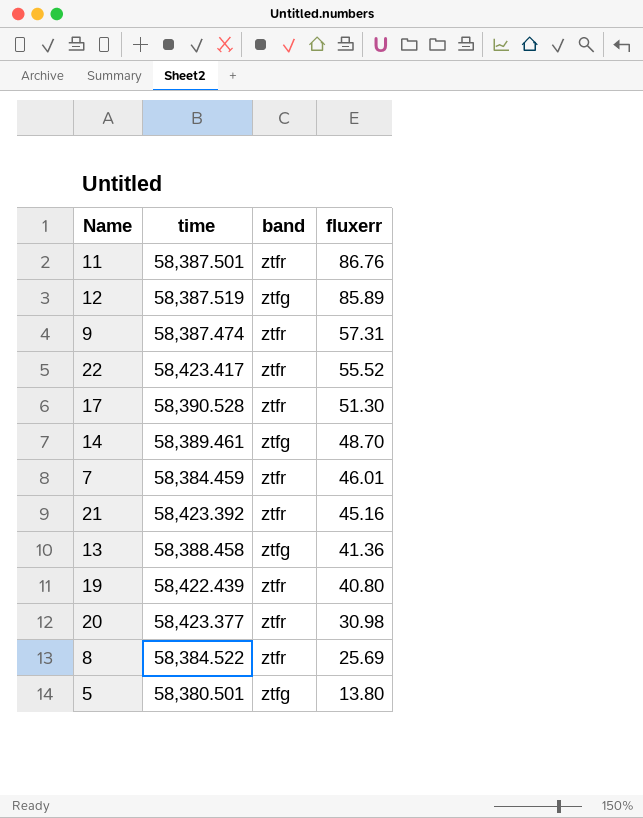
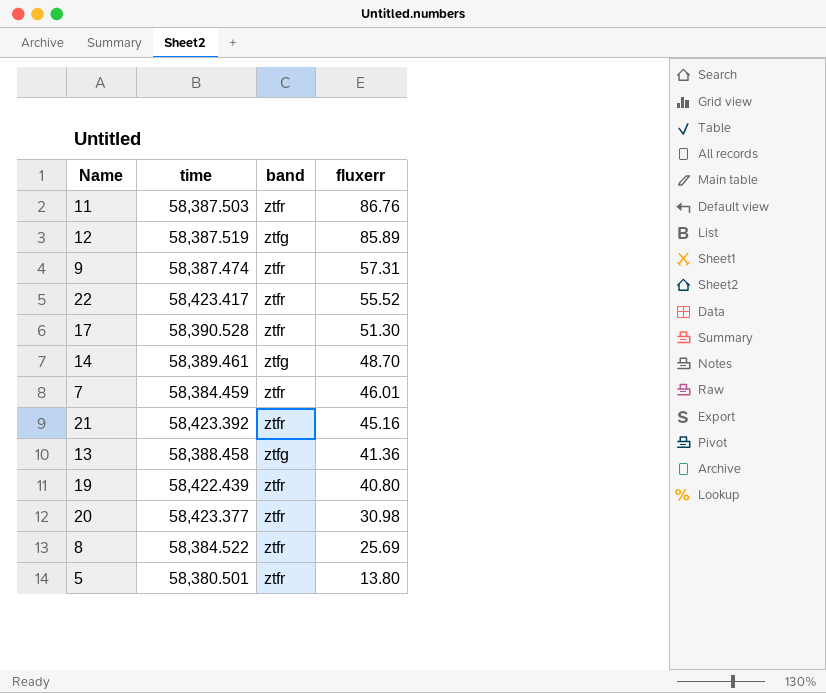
11 | time: 58,387.501 -> 58,387.503
5 | band: ztfg -> ztfr

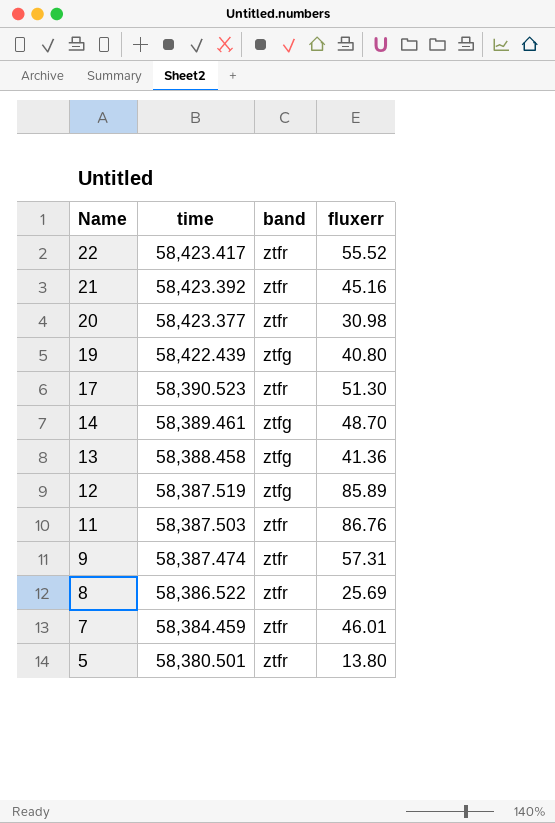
row order: fluxerr descending -> Name descending
19 | band: ztfr -> ztfg
17 | time: 58,390.528 -> 58,390.523
8 | time: 58,384.522 -> 58,386.522

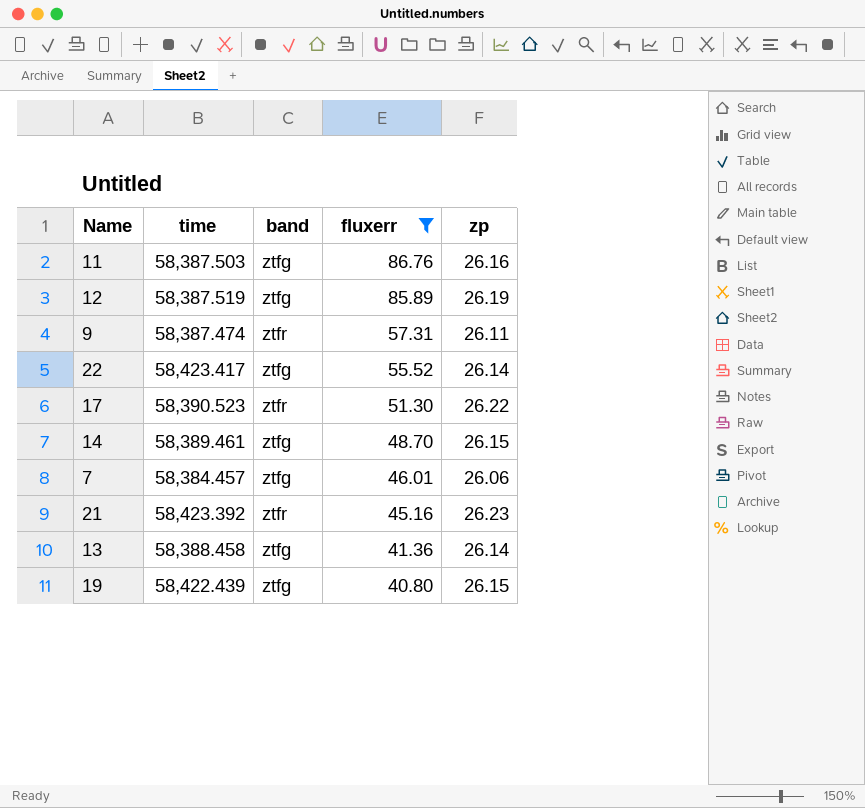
filter: none -> fluxerr >= 40.80
row order: Name descending -> fluxerr descending
column zp | position: none -> 5
11 | band: ztfr -> ztfg
22 | band: ztfr -> ztfg
7 | time: 58,384.459 -> 58,384.457
7 | band: ztfr -> ztfg

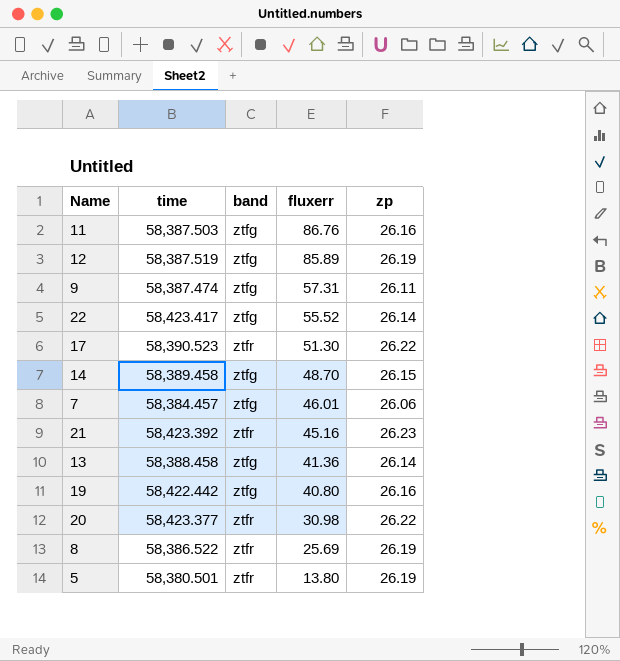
filter: fluxerr >= 40.80 -> none
9 | band: ztfr -> ztfg
14 | time: 58,389.461 -> 58,389.458
19 | time: 58,422.439 -> 58,422.442
19 | zp: 26.15 -> 26.16

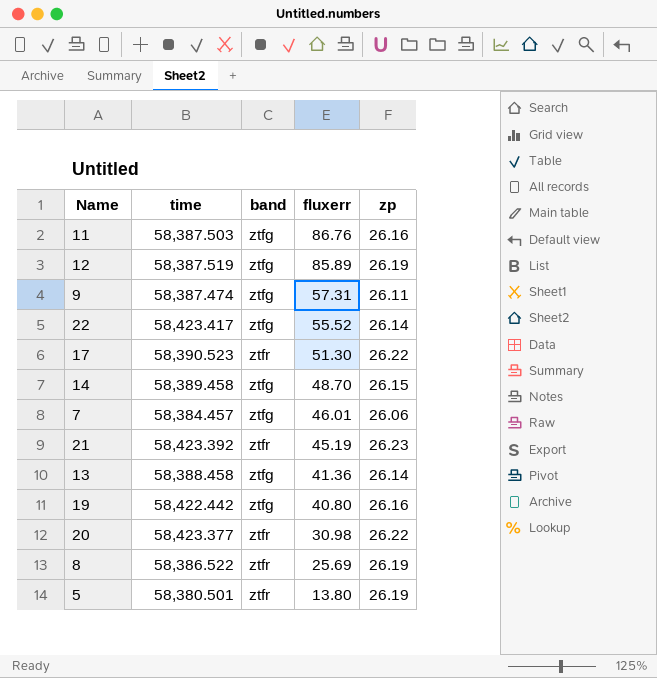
21 | fluxerr: 45.16 -> 45.19

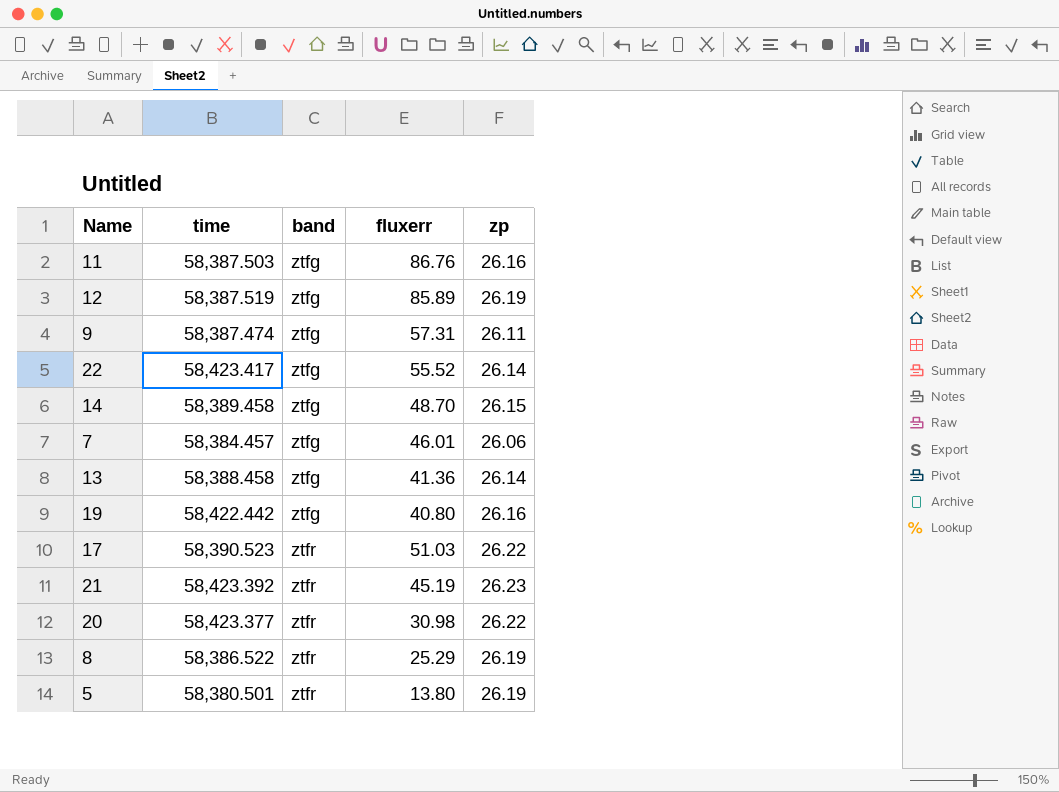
row order: fluxerr descending -> band ascending
17 | fluxerr: 51.30 -> 51.03
8 | fluxerr: 25.69 -> 25.29

